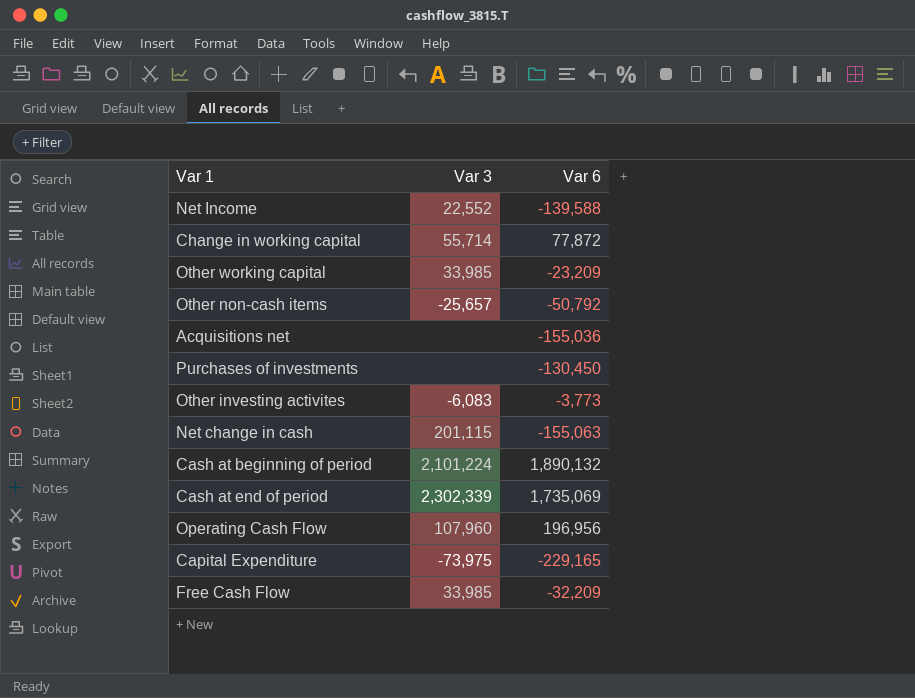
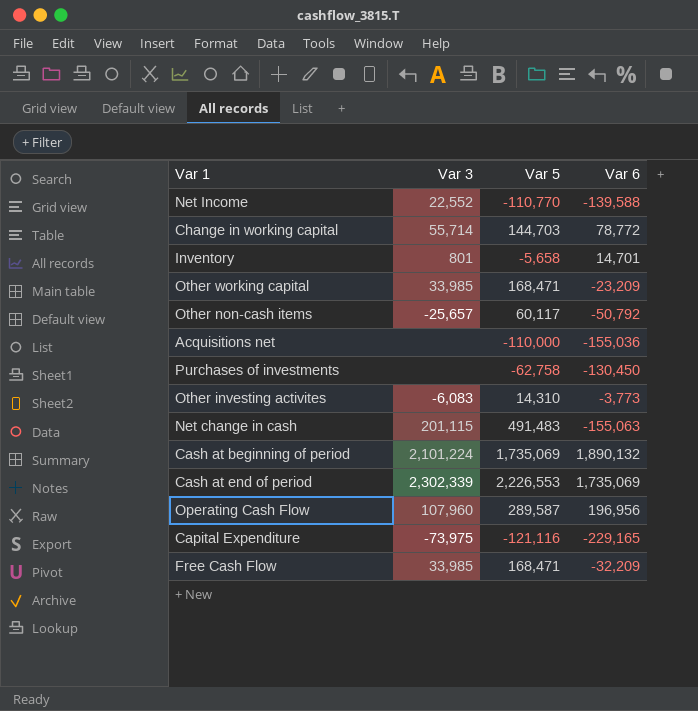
column Var 5 | position: none -> 3
Change in working capital | Var 6: 77,872 -> 78,772
row Inventory: none -> 801 | -5,658 | 14,701

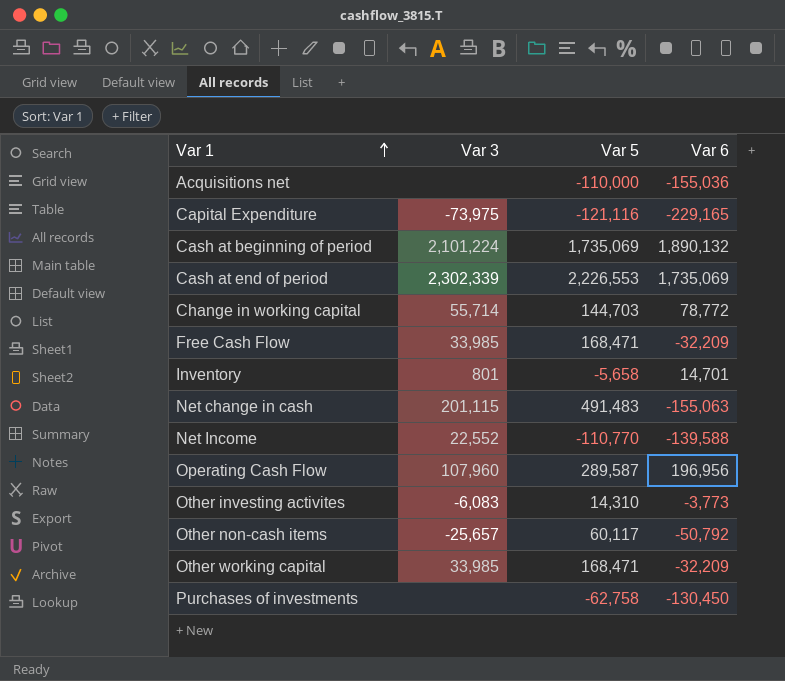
row order: none -> Var 1 ascending
Other working capital | Var 6: -23,209 -> -32,209

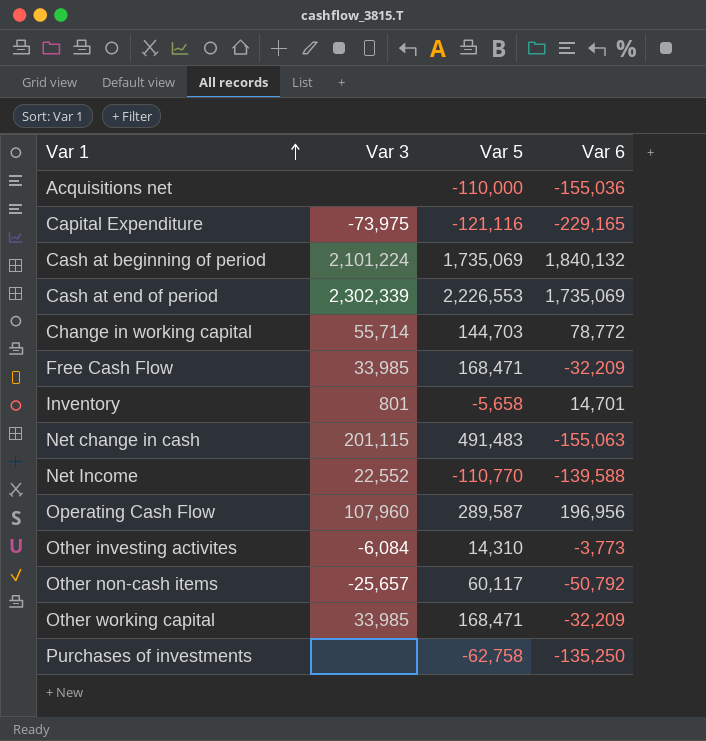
Cash at beginning of period | Var 6: 1,890,132 -> 1,840,132
Other investing activites | Var 3: -6,083 -> -6,084
Purchases of investments | Var 6: -130,450 -> -135,250

